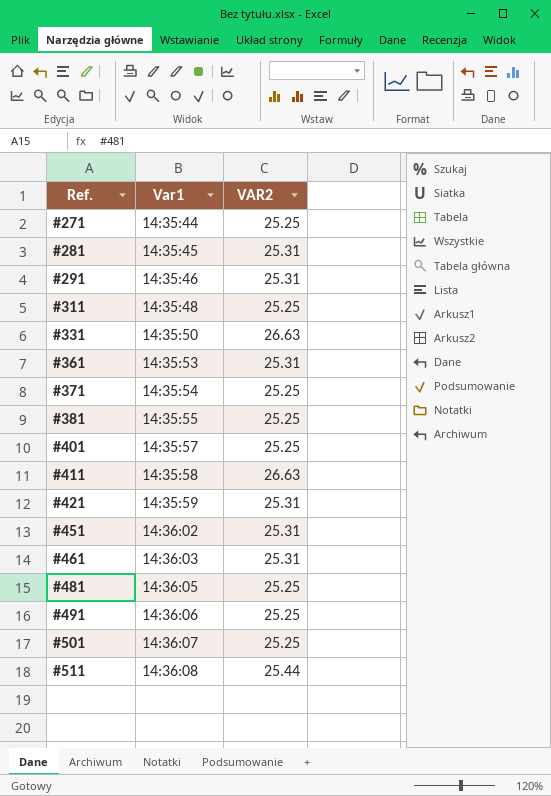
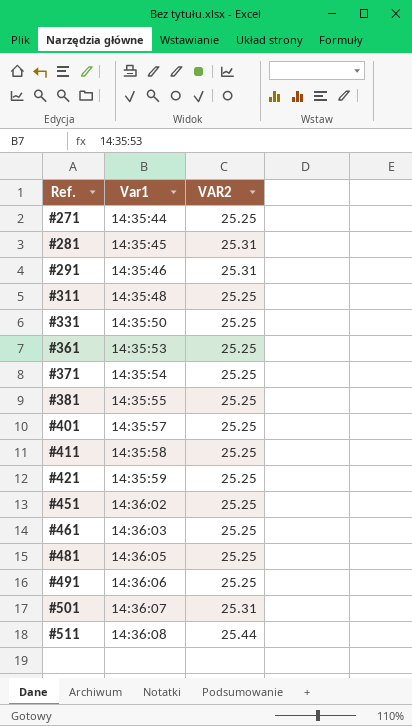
#331 | VAR2: 26.63 -> 25.25
#361 | VAR2: 25.31 -> 25.25
#411 | VAR2: 26.63 -> 25.25
#421 | VAR2: 25.31 -> 25.25
#451 | VAR2: 25.31 -> 25.25
#461 | VAR2: 25.31 -> 25.25
#501 | VAR2: 25.25 -> 25.31

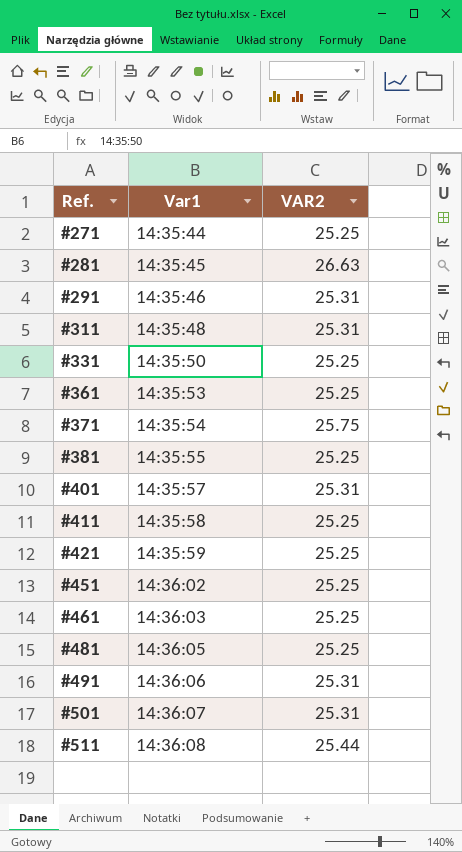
#281 | VAR2: 25.31 -> 26.63
#311 | VAR2: 25.25 -> 25.31
#371 | VAR2: 25.25 -> 25.75
#401 | VAR2: 25.25 -> 25.31
#491 | VAR2: 25.25 -> 25.31

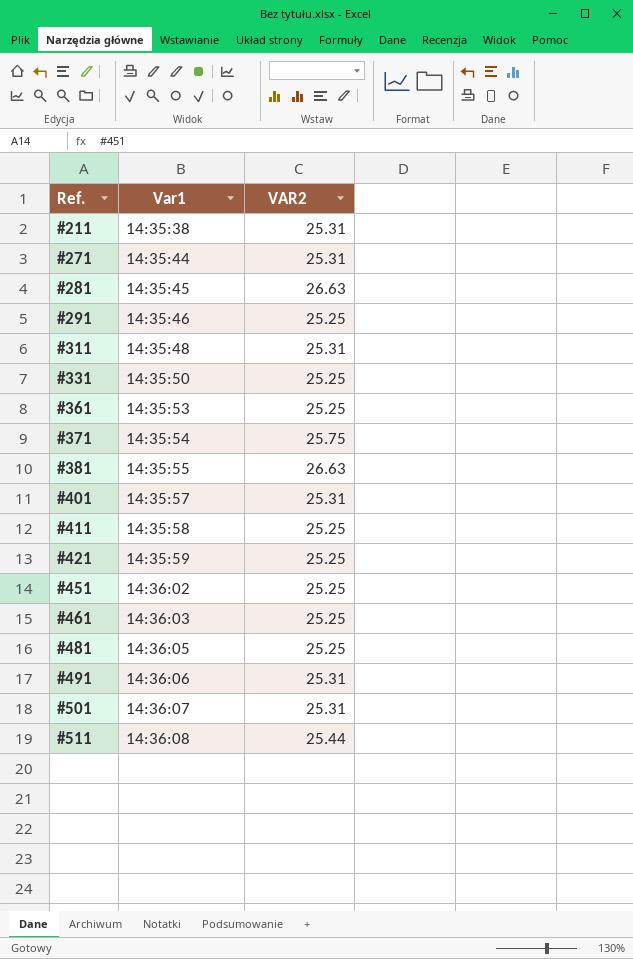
row #211: none -> 14:35:38 | 25.31
#271 | VAR2: 25.25 -> 25.31
#291 | VAR2: 25.31 -> 25.25
#381 | VAR2: 25.25 -> 26.63

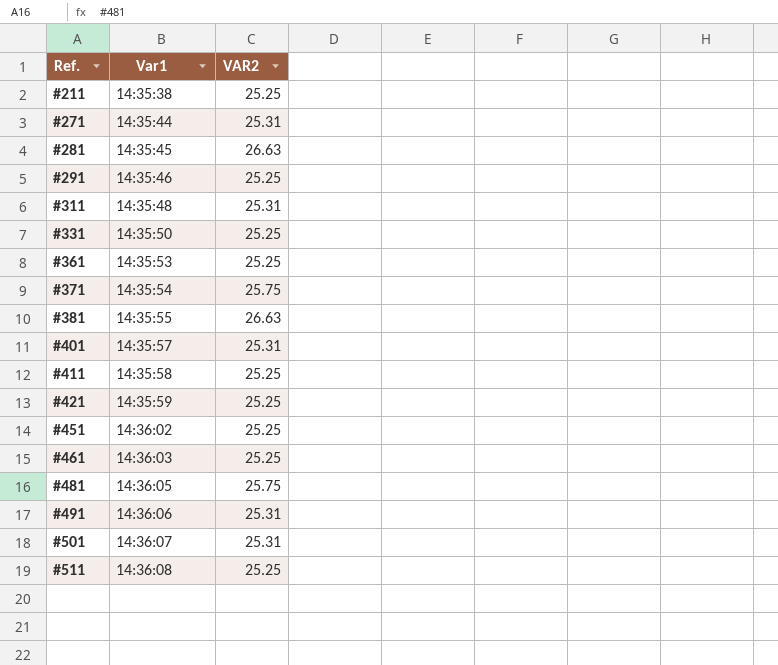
#211 | VAR2: 25.31 -> 25.25
#481 | VAR2: 25.25 -> 25.75
#511 | VAR2: 25.44 -> 25.25

